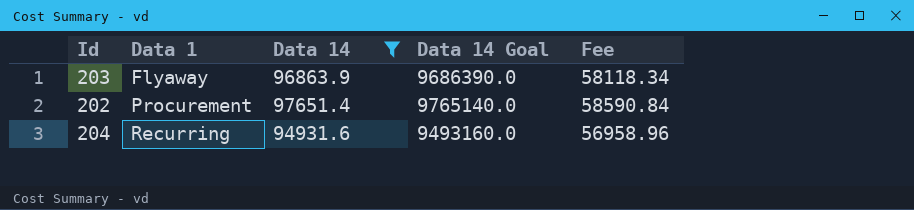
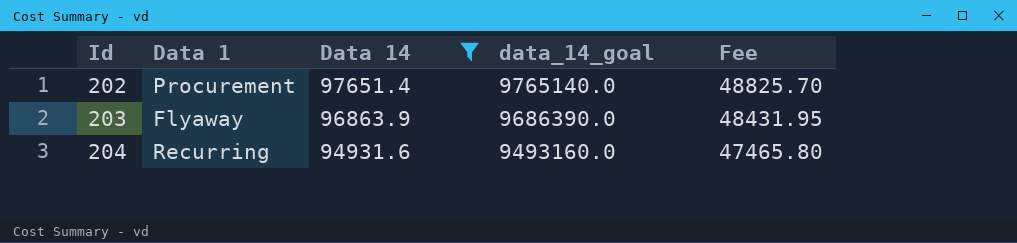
row order: Data 1 ascending -> Id ascending
column name: Data 14 Goal -> data_14_goal
column Fee | formula: [Data 14] * 0.6 -> [Data 14] * 0.5

